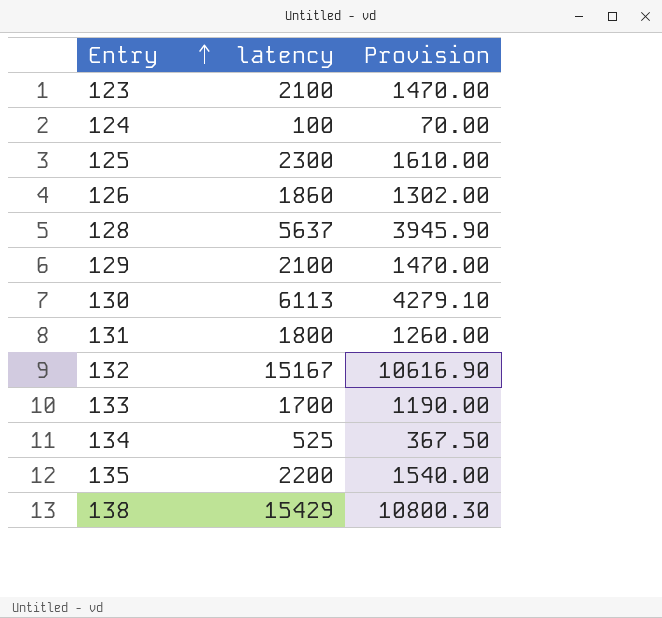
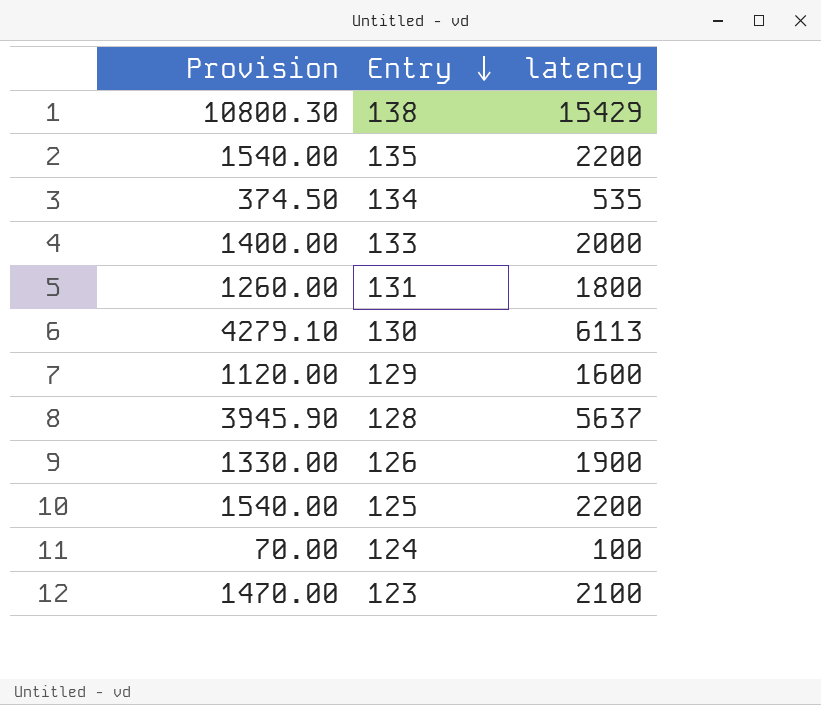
row order: Entry ascending -> Entry descending
column Provision | position: 3 -> 1
row 132: 15167 | 10616.90 -> none
134 | Provision: 367.50 -> 374.50
134 | latency: 525 -> 535
133 | Provision: 1190.00 -> 1400.00
133 | latency: 1700 -> 2000
129 | Provision: 1470.00 -> 1120.00
129 | latency: 2100 -> 1600
126 | Provision: 1302.00 -> 1330.00
126 | latency: 1860 -> 1900
125 | Provision: 1610.00 -> 1540.00
125 | latency: 2300 -> 2200

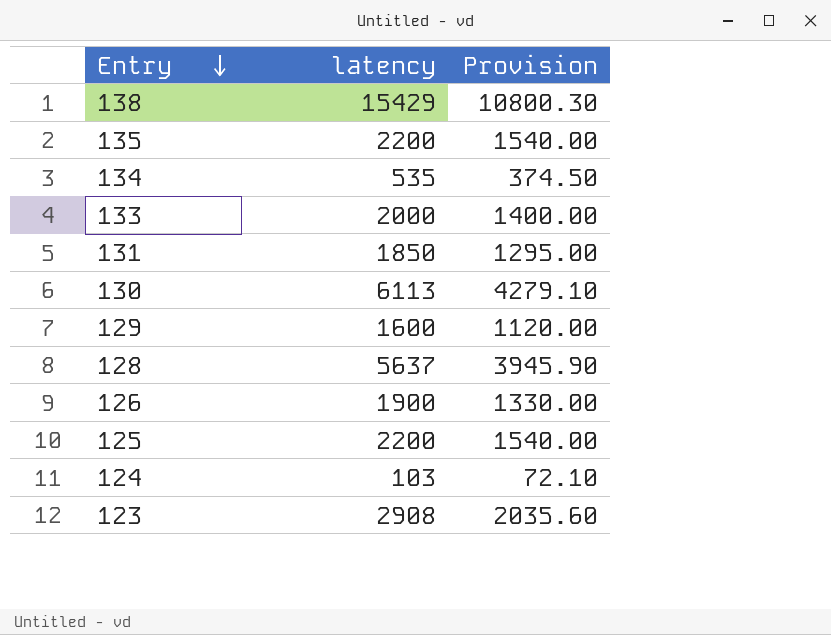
column Provision | position: 1 -> 3
131 | latency: 1800 -> 1850
131 | Provision: 1260.00 -> 1295.00
124 | latency: 100 -> 103
124 | Provision: 70.00 -> 72.10
123 | latency: 2100 -> 2908
123 | Provision: 1470.00 -> 2035.60

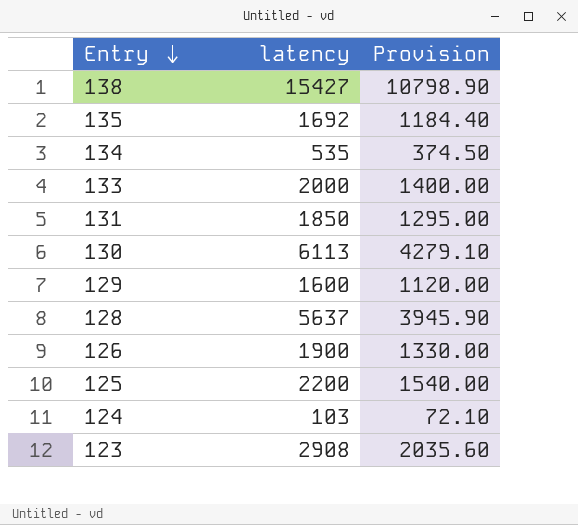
138 | latency: 15429 -> 15427
138 | Provision: 10800.30 -> 10798.90
135 | latency: 2200 -> 1692
135 | Provision: 1540.00 -> 1184.40

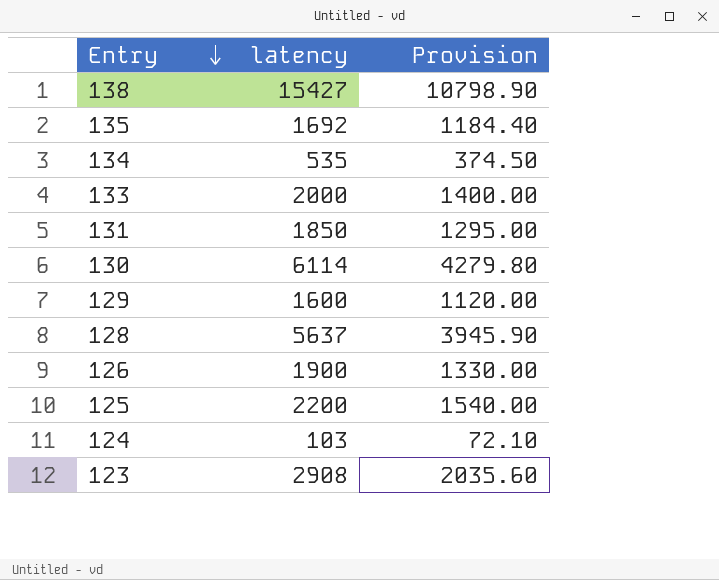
130 | latency: 6113 -> 6114
130 | Provision: 4279.10 -> 4279.80

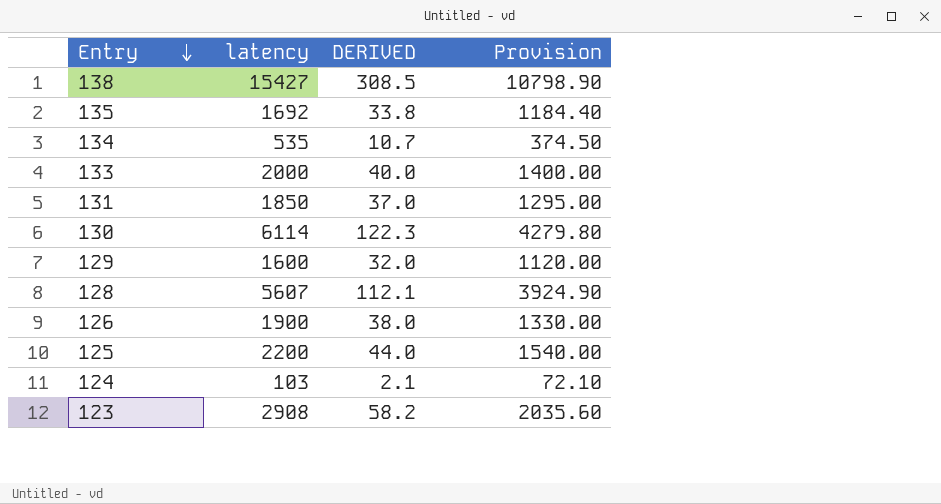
column DERIVED | formula: none -> [latency] * 0.02
128 | latency: 5637 -> 5607
128 | Provision: 3945.90 -> 3924.90

